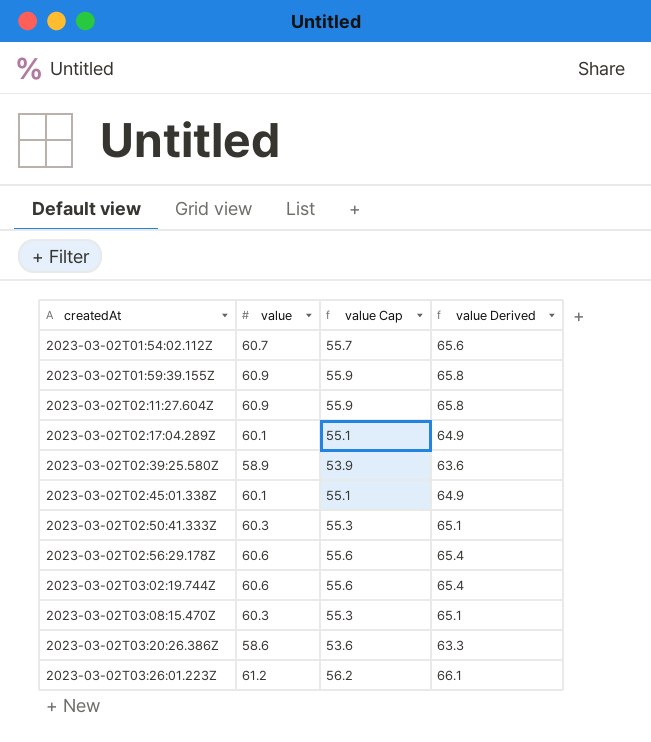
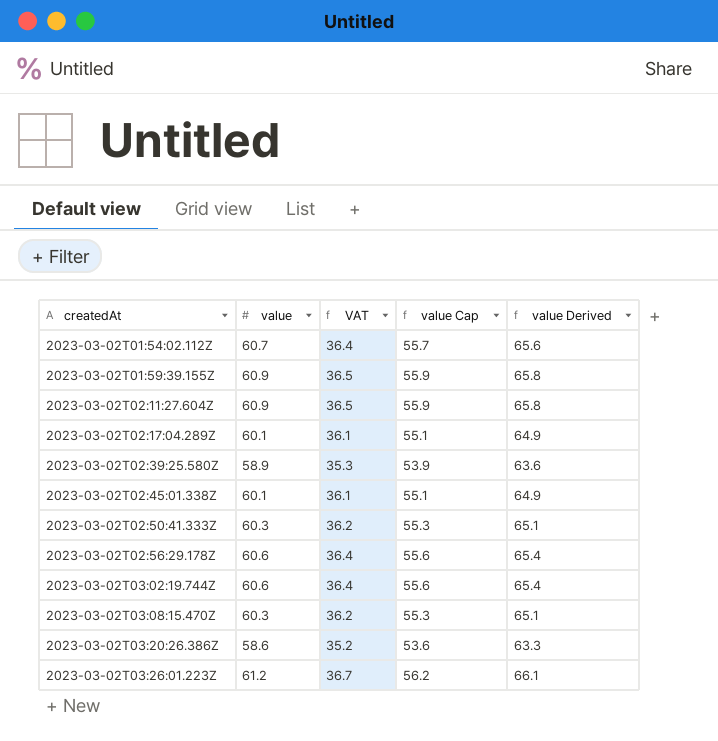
column VAT | formula: none -> [value] * 0.6

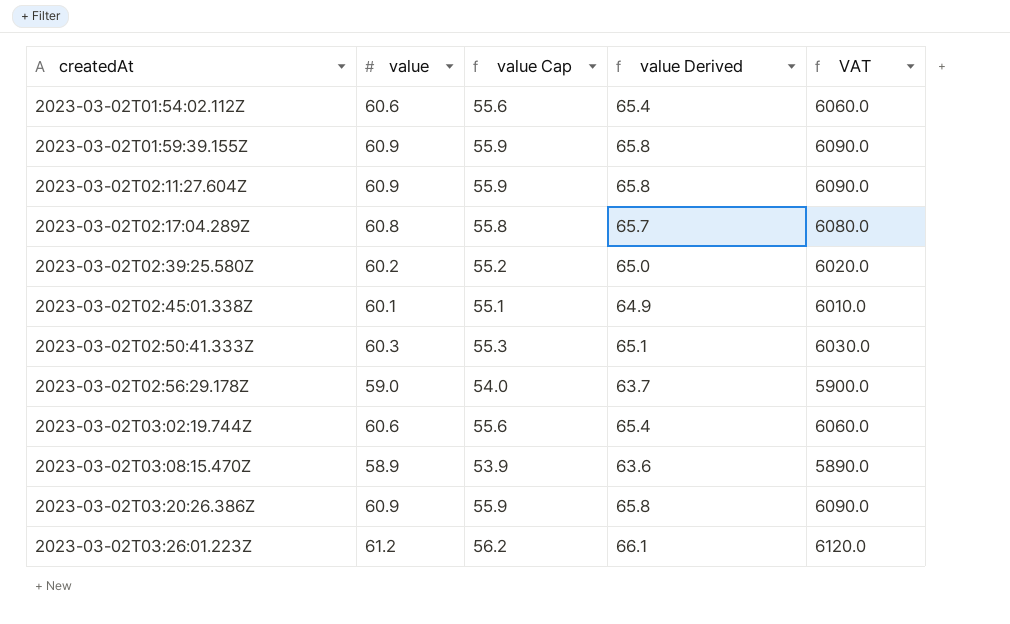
column VAT | formula: [value] * 0.6 -> [value] * 100
column VAT | position: 3 -> 5
2023-03-02T01:54:02.112Z | value: 60.7 -> 60.6
2023-03-02T01:54:02.112Z | value Cap: 55.7 -> 55.6
2023-03-02T01:54:02.112Z | value Derived: 65.6 -> 65.4
2023-03-02T02:17:04.289Z | value: 60.1 -> 60.8
2023-03-02T02:17:04.289Z | value Cap: 55.1 -> 55.8
2023-03-02T02:17:04.289Z | value Derived: 64.9 -> 65.7
2023-03-02T02:39:25.580Z | value: 58.9 -> 60.2
2023-03-02T02:39:25.580Z | value Cap: 53.9 -> 55.2
2023-03-02T02:39:25.580Z | value Derived: 63.6 -> 65.0
2023-03-02T02:56:29.178Z | value: 60.6 -> 59.0
2023-03-02T02:56:29.178Z | value Cap: 55.6 -> 54.0
2023-03-02T02:56:29.178Z | value Derived: 65.4 -> 63.7
2023-03-02T03:08:15.470Z | value: 60.3 -> 58.9
2023-03-02T03:08:15.470Z | value Cap: 55.3 -> 53.9
2023-03-02T03:08:15.470Z | value Derived: 65.1 -> 63.6
2023-03-02T03:20:26.386Z | value: 58.6 -> 60.9
2023-03-02T03:20:26.386Z | value Cap: 53.6 -> 55.9
2023-03-02T03:20:26.386Z | value Derived: 63.3 -> 65.8

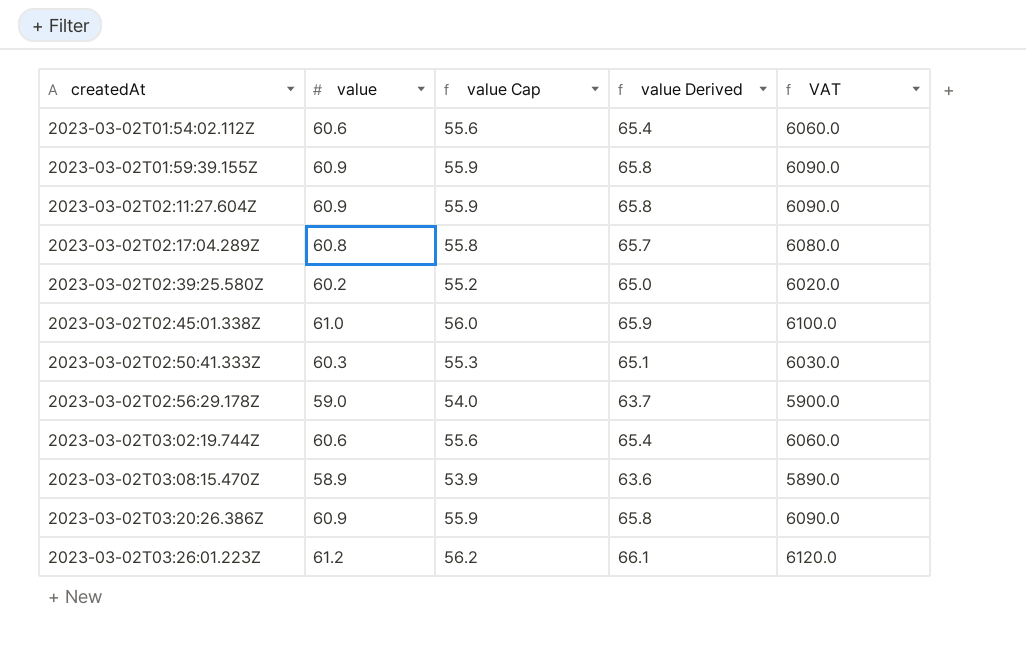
2023-03-02T02:45:01.338Z | value: 60.1 -> 61.0
2023-03-02T02:45:01.338Z | value Cap: 55.1 -> 56.0
2023-03-02T02:45:01.338Z | value Derived: 64.9 -> 65.9
2023-03-02T02:45:01.338Z | VAT: 6010.0 -> 6100.0

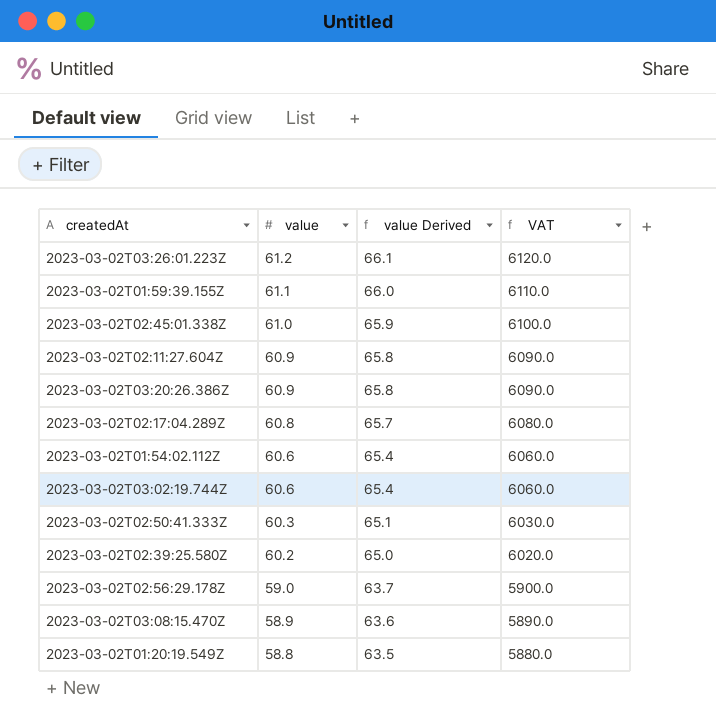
row order: createdAt ascending -> value descending
column value Cap | formula: [value] - 5 -> none
2023-03-02T01:59:39.155Z | value: 60.9 -> 61.1
2023-03-02T01:59:39.155Z | value Derived: 65.8 -> 66.0
2023-03-02T01:59:39.155Z | VAT: 6090.0 -> 6110.0
row 2023-03-02T01:20:19.549Z: none -> 58.8 | 63.5 | 5880.0

